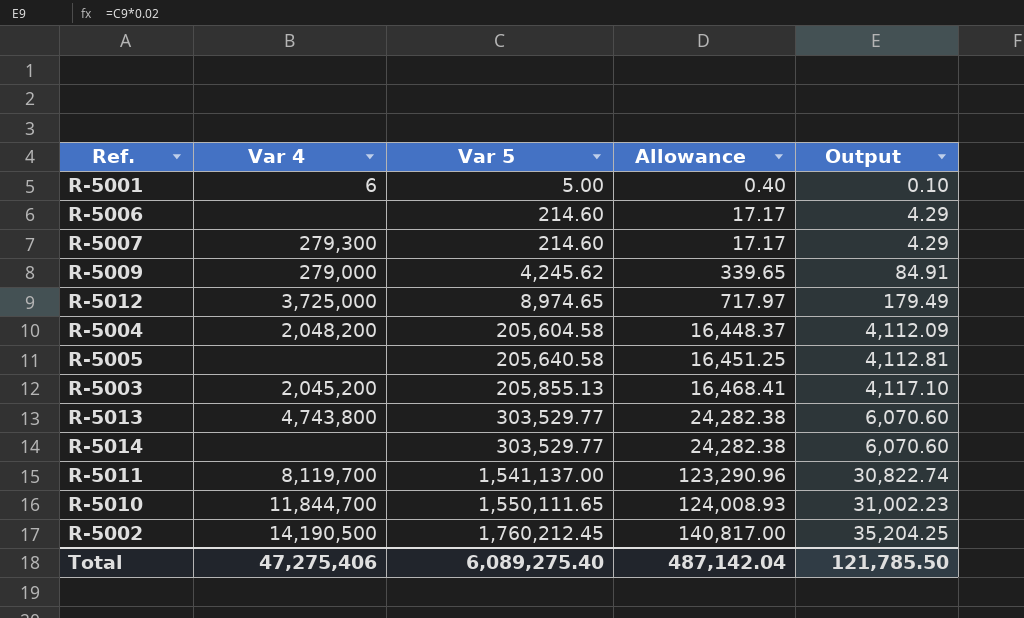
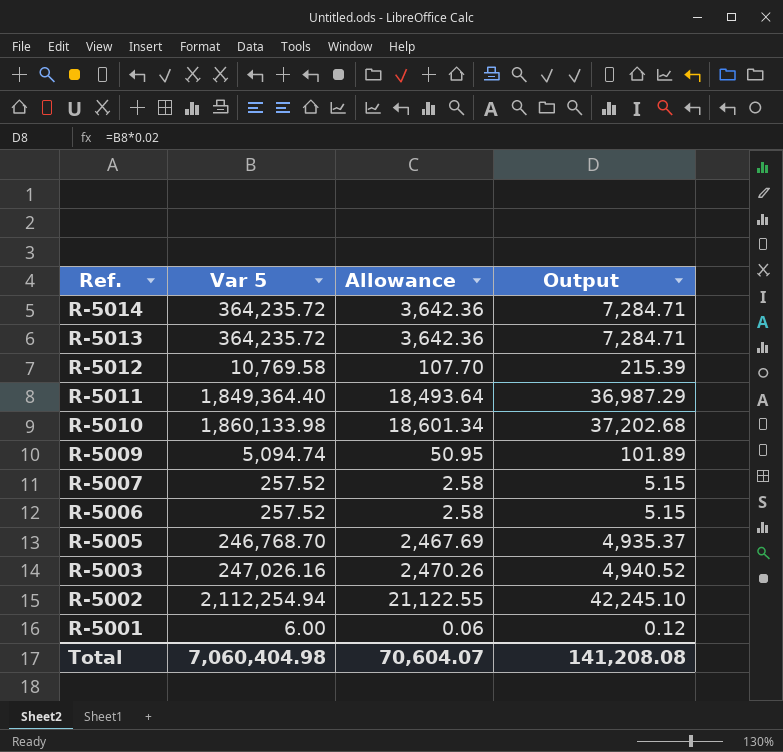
row order: Var 5 ascending -> Ref. descending
column Var 4 | position: 2 -> none
column Allowance | formula: [Var 5] * 0.08 -> [Var 5] * 0.01
row R-5004: 2,048,200 | 205,604.58 | 16,448.37 | 4,112.09 -> none
R-5014 | Var 5: 303,529.77 -> 364,235.72
R-5014 | Output: 6,070.60 -> 7,284.71
R-5013 | Var 5: 303,529.77 -> 364,235.72
R-5013 | Output: 6,070.60 -> 7,284.71
R-5012 | Var 5: 8,974.65 -> 10,769.58
R-5012 | Output: 179.49 -> 215.39
R-5011 | Var 5: 1,541,137.00 -> 1,849,364.40
R-5011 | Output: 30,822.74 -> 36,987.29
R-5010 | Var 5: 1,550,111.65 -> 1,860,133.98
R-5010 | Output: 31,002.23 -> 37,202.68
R-5009 | Var 5: 4,245.62 -> 5,094.74
R-5009 | Output: 84.91 -> 101.89
R-5007 | Var 5: 214.60 -> 257.52
R-5007 | Output: 4.29 -> 5.15
R-5006 | Var 5: 214.60 -> 257.52
R-5006 | Output: 4.29 -> 5.15
R-5005 | Var 5: 205,640.58 -> 246,768.70
R-5005 | Output: 4,112.81 -> 4,935.37
R-5003 | Var 5: 205,855.13 -> 247,026.16
R-5003 | Output: 4,117.10 -> 4,940.52
R-5002 | Var 5: 1,760,212.45 -> 2,112,254.94
R-5002 | Output: 35,204.25 -> 42,245.10
R-5001 | Var 5: 5.00 -> 6.00
R-5001 | Output: 0.10 -> 0.12
Total | Var 5: 6,089,275.40 -> 7,060,404.98
Total | Allowance: 487,142.04 -> 70,604.07
Total | Output: 121,785.50 -> 141,208.08

